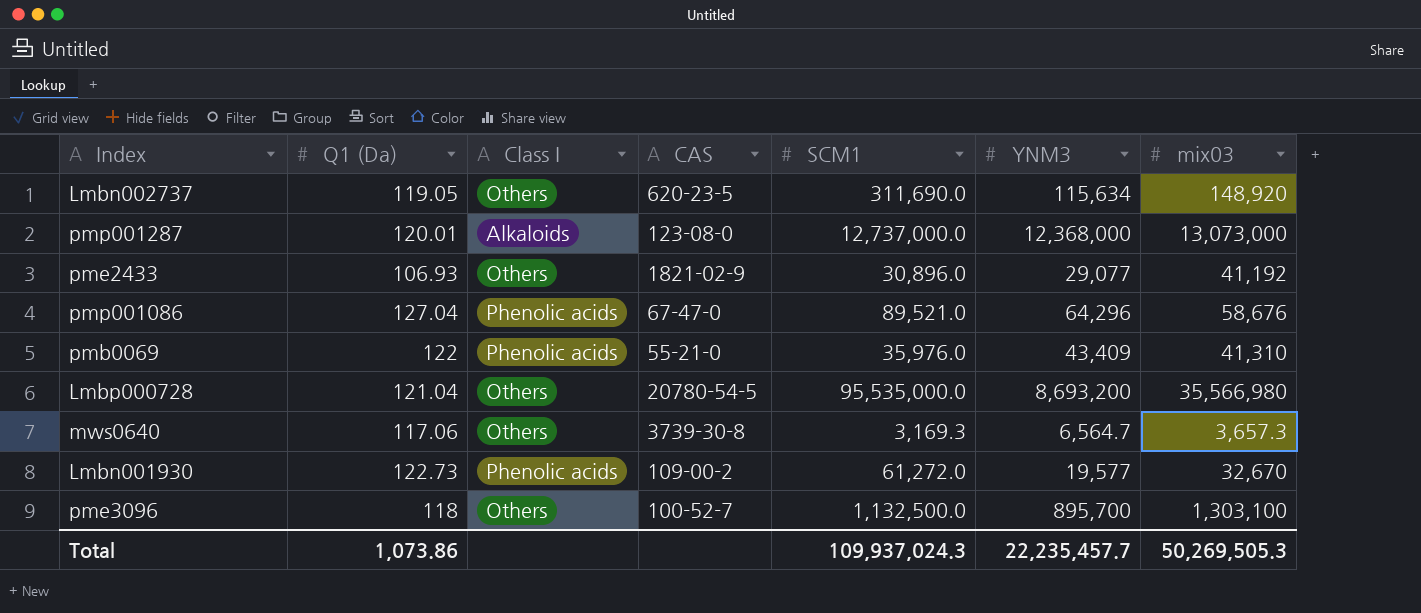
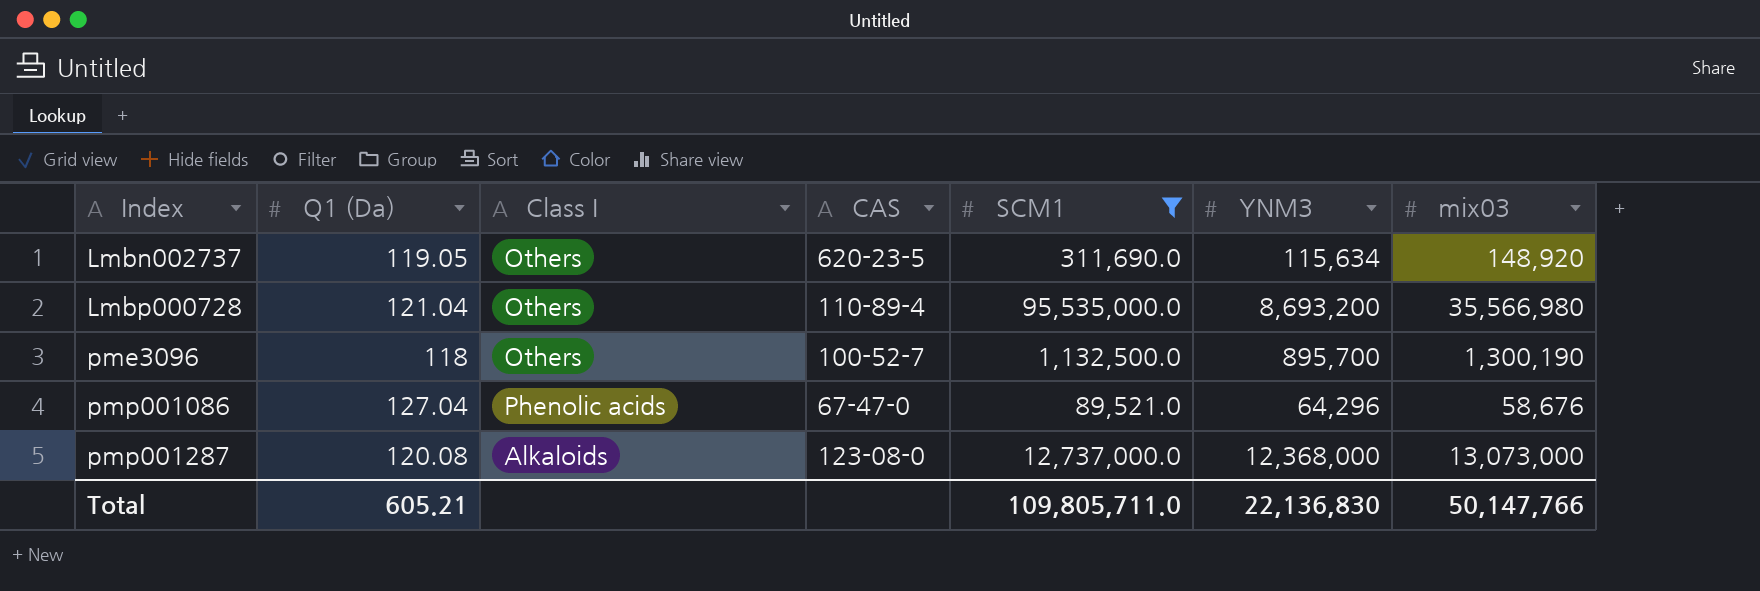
filter: none -> SCM1 >= 89,521.0
row order: none -> Index ascending
Lmbp000728 | CAS: 20780-54-5 -> 110-89-4
pme3096 | mix03: 1,303,100 -> 1,300,190
pmp001287 | Q1 (Da): 120.01 -> 120.08
Total | Q1 (Da): 1,073.86 -> 605.21
Total | SCM1: 109,937,024.3 -> 109,805,711.0
Total | YNM3: 22,235,457.7 -> 22,136,830
Total | mix03: 50,269,505.3 -> 50,147,766

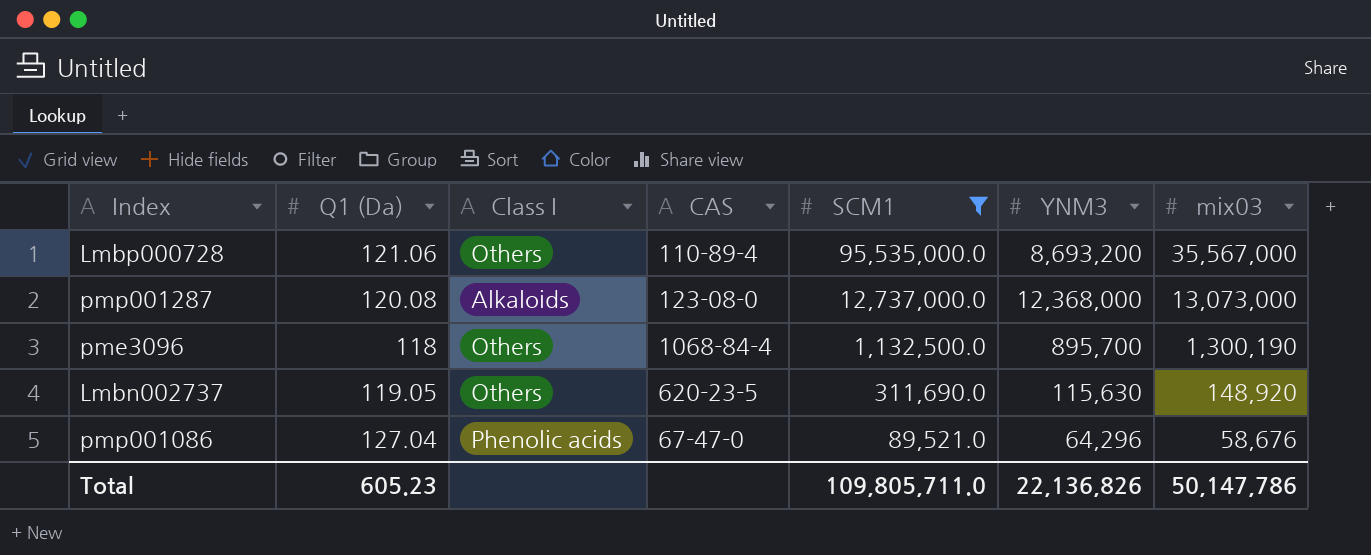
row order: Index ascending -> SCM1 descending
Lmbp000728 | Q1 (Da): 121.04 -> 121.06
Lmbp000728 | mix03: 35,566,980 -> 35,567,000
pme3096 | CAS: 100-52-7 -> 1068-84-4
Lmbn002737 | YNM3: 115,634 -> 115,630
Total | Q1 (Da): 605.21 -> 605.23
Total | YNM3: 22,136,830 -> 22,136,826
Total | mix03: 50,147,766 -> 50,147,786

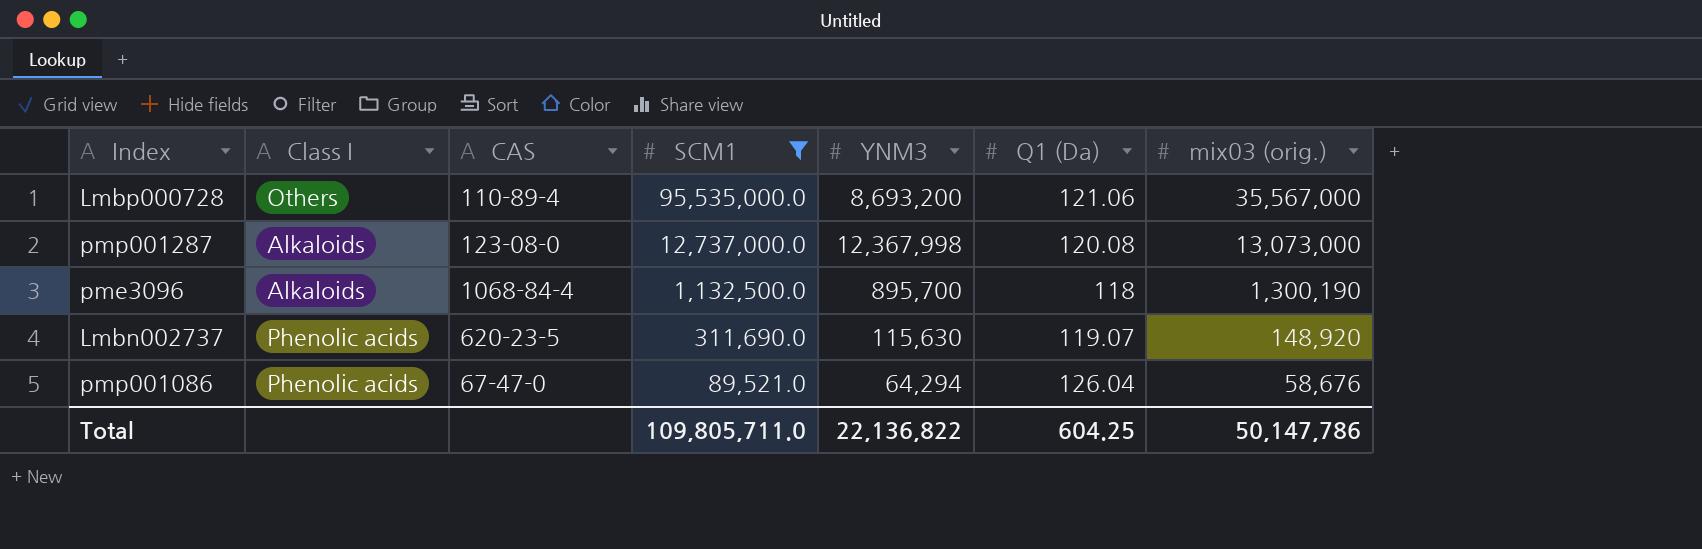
column Q1 (Da) | position: 2 -> 6
column name: mix03 -> mix03 (orig.)
pmp001287 | YNM3: 12,368,000 -> 12,367,998
pme3096 | Class I: Others -> Alkaloids
Lmbn002737 | Class I: Others -> Phenolic acids
Lmbn002737 | Q1 (Da): 119.05 -> 119.07
pmp001086 | YNM3: 64,296 -> 64,294
pmp001086 | Q1 (Da): 127.04 -> 126.04
Total | YNM3: 22,136,826 -> 22,136,822
Total | Q1 (Da): 605.23 -> 604.25

